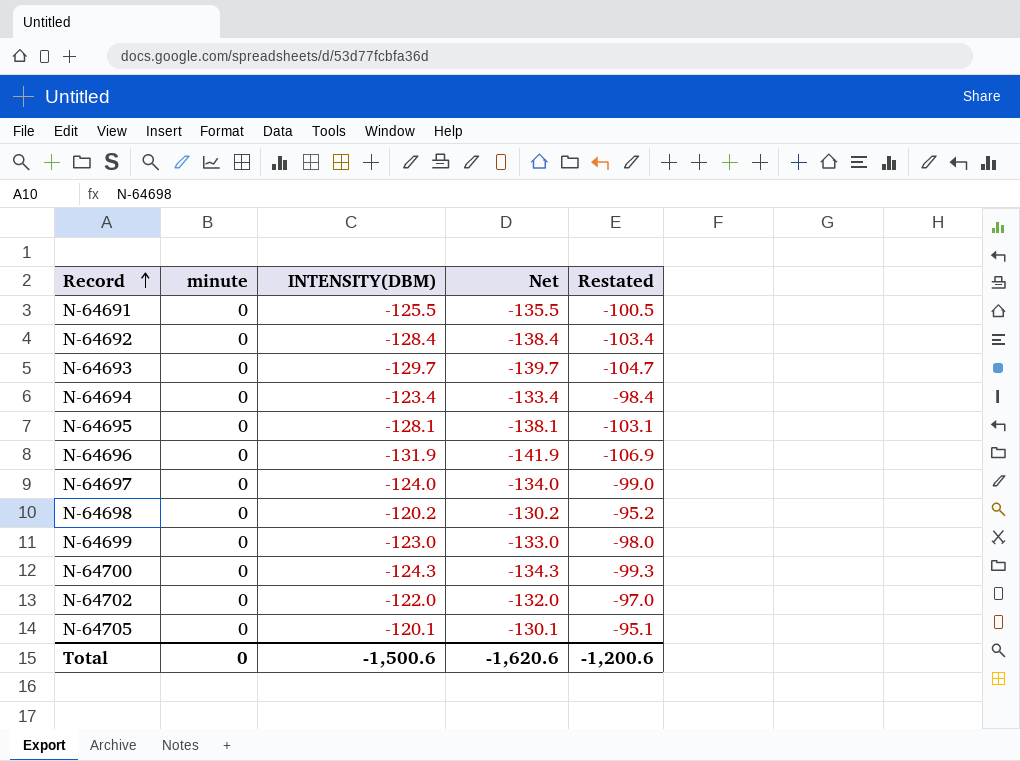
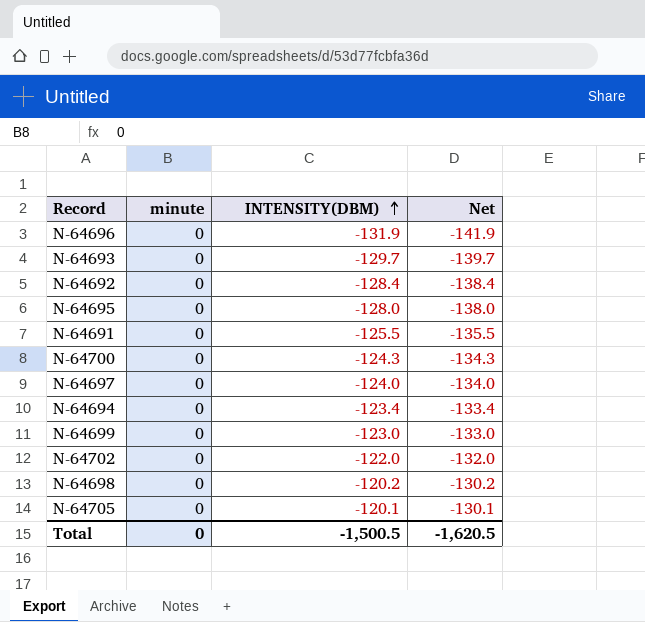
row order: Record ascending -> INTENSITY(DBM) ascending
column Restated | formula: [INTENSITY(DBM)] + 25 -> none
N-64695 | INTENSITY(DBM): -128.1 -> -128.0
N-64695 | Net: -138.1 -> -138.0
Total | INTENSITY(DBM): -1,500.6 -> -1,500.5
Total | Net: -1,620.6 -> -1,620.5

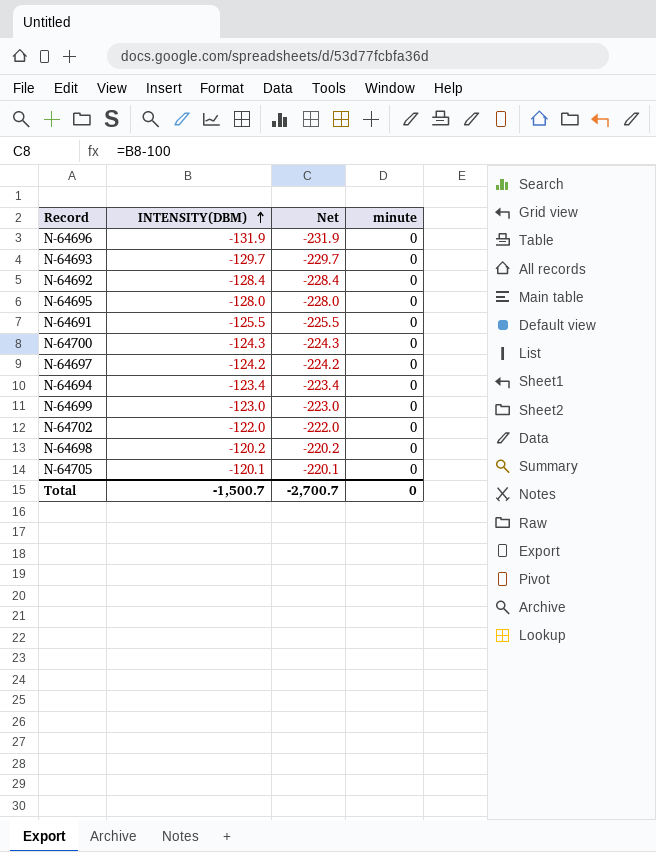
column Net | formula: [INTENSITY(DBM)] - 10 -> [INTENSITY(DBM)] - 100
column minute | position: 2 -> 4
N-64697 | INTENSITY(DBM): -124.0 -> -124.2
Total | INTENSITY(DBM): -1,500.5 -> -1,500.7
Total | Net: -1,620.5 -> -2,700.7

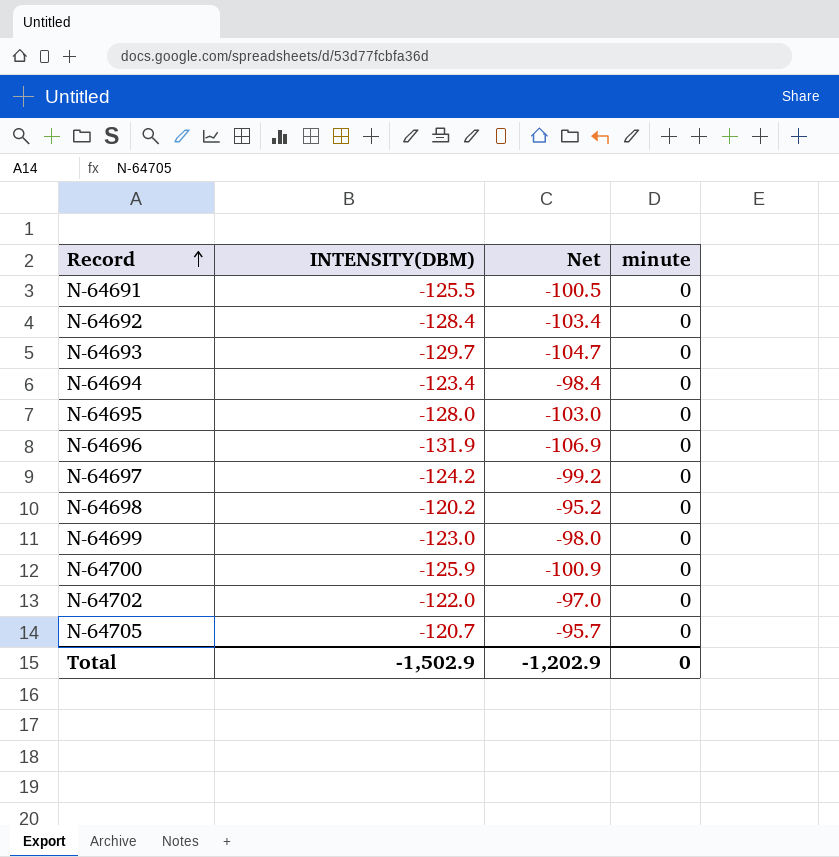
row order: INTENSITY(DBM) ascending -> Record ascending
column Net | formula: [INTENSITY(DBM)] - 100 -> [INTENSITY(DBM)] + 25
N-64700 | INTENSITY(DBM): -124.3 -> -125.9
N-64705 | INTENSITY(DBM): -120.1 -> -120.7
Total | INTENSITY(DBM): -1,500.7 -> -1,502.9
Total | Net: -2,700.7 -> -1,202.9

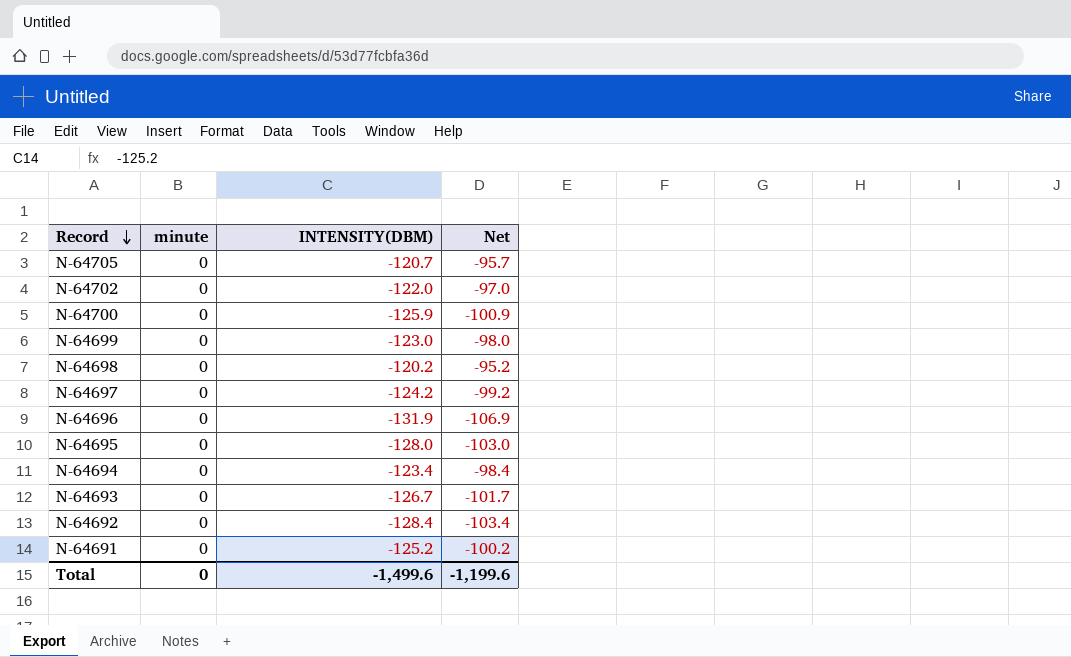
row order: Record ascending -> Record descending
column minute | position: 4 -> 2
N-64693 | INTENSITY(DBM): -129.7 -> -126.7
N-64693 | Net: -104.7 -> -101.7
N-64691 | INTENSITY(DBM): -125.5 -> -125.2
N-64691 | Net: -100.5 -> -100.2
Total | INTENSITY(DBM): -1,502.9 -> -1,499.6
Total | Net: -1,202.9 -> -1,199.6

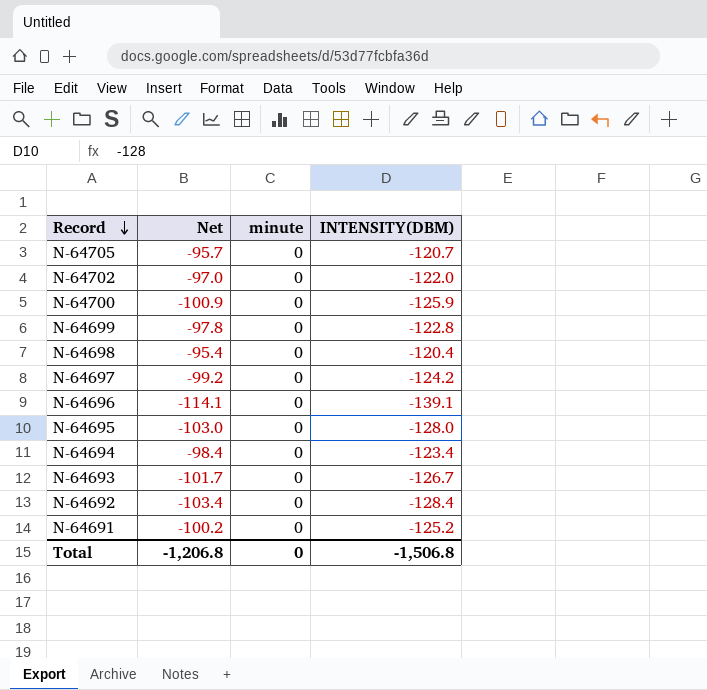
column Net | position: 4 -> 2
N-64699 | Net: -98.0 -> -97.8
N-64699 | INTENSITY(DBM): -123.0 -> -122.8
N-64698 | Net: -95.2 -> -95.4
N-64698 | INTENSITY(DBM): -120.2 -> -120.4
N-64696 | Net: -106.9 -> -114.1
N-64696 | INTENSITY(DBM): -131.9 -> -139.1
Total | Net: -1,199.6 -> -1,206.8
Total | INTENSITY(DBM): -1,499.6 -> -1,506.8

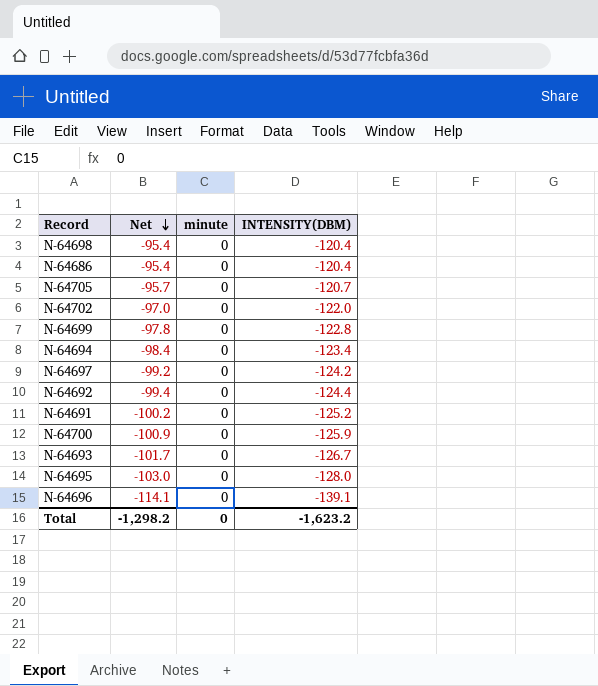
row order: Record descending -> Net descending
row N-64686: none -> -95.4 | 0 | -120.4
N-64692 | Net: -103.4 -> -99.4
N-64692 | INTENSITY(DBM): -128.4 -> -124.4
Total | Net: -1,206.8 -> -1,298.2
Total | INTENSITY(DBM): -1,506.8 -> -1,623.2

